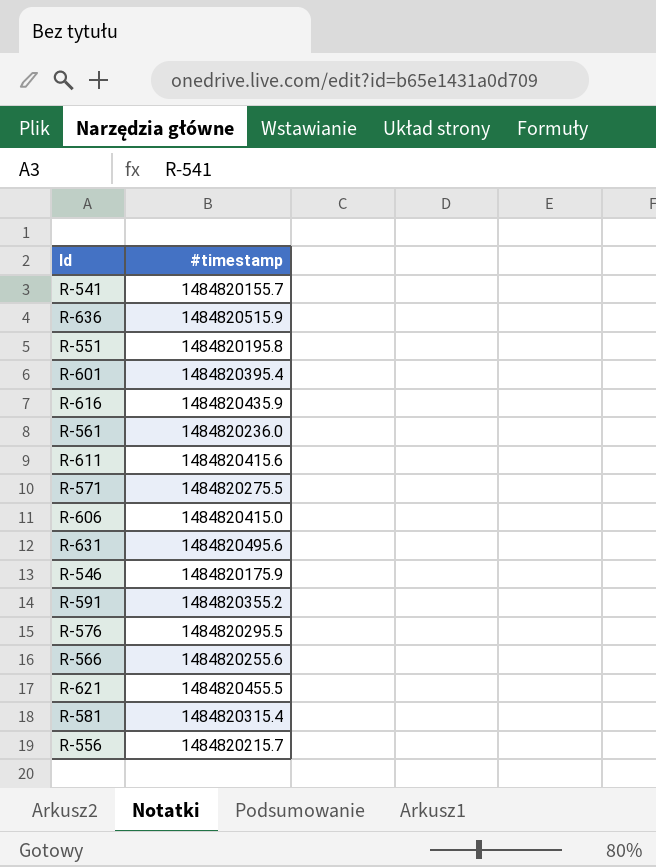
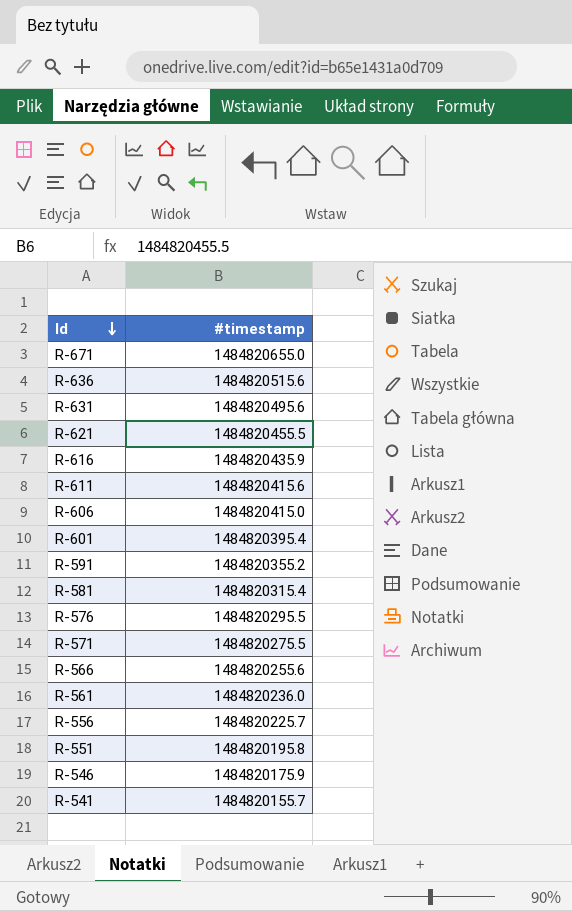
row order: none -> Id descending
row R-671: none -> 1484820655.0
R-636 | #timestamp: 1484820515.9 -> 1484820515.6
R-556 | #timestamp: 1484820215.7 -> 1484820225.7

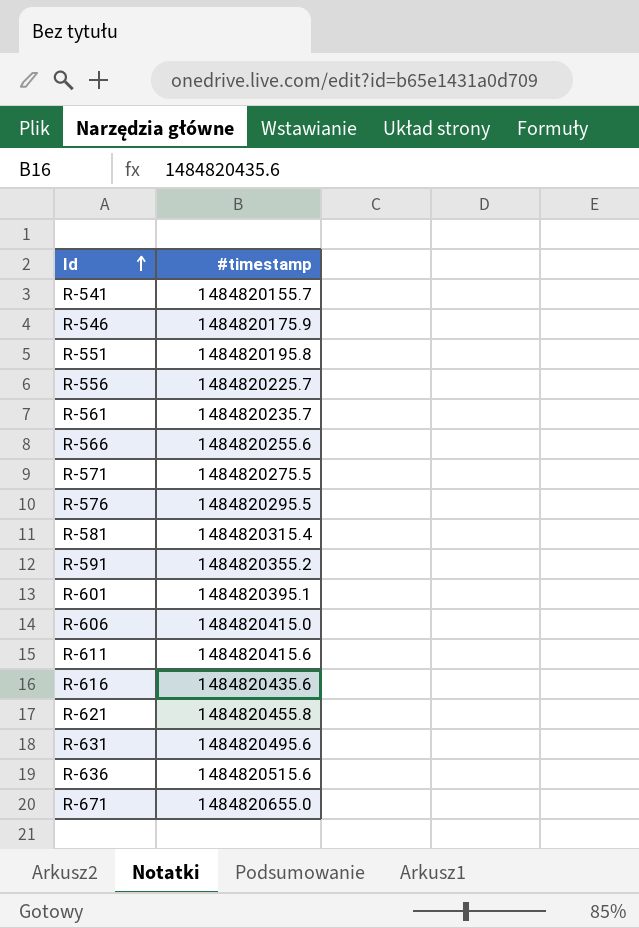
row order: Id descending -> Id ascending
R-561 | #timestamp: 1484820236.0 -> 1484820235.7
R-601 | #timestamp: 1484820395.4 -> 1484820395.1
R-616 | #timestamp: 1484820435.9 -> 1484820435.6
R-621 | #timestamp: 1484820455.5 -> 1484820455.8

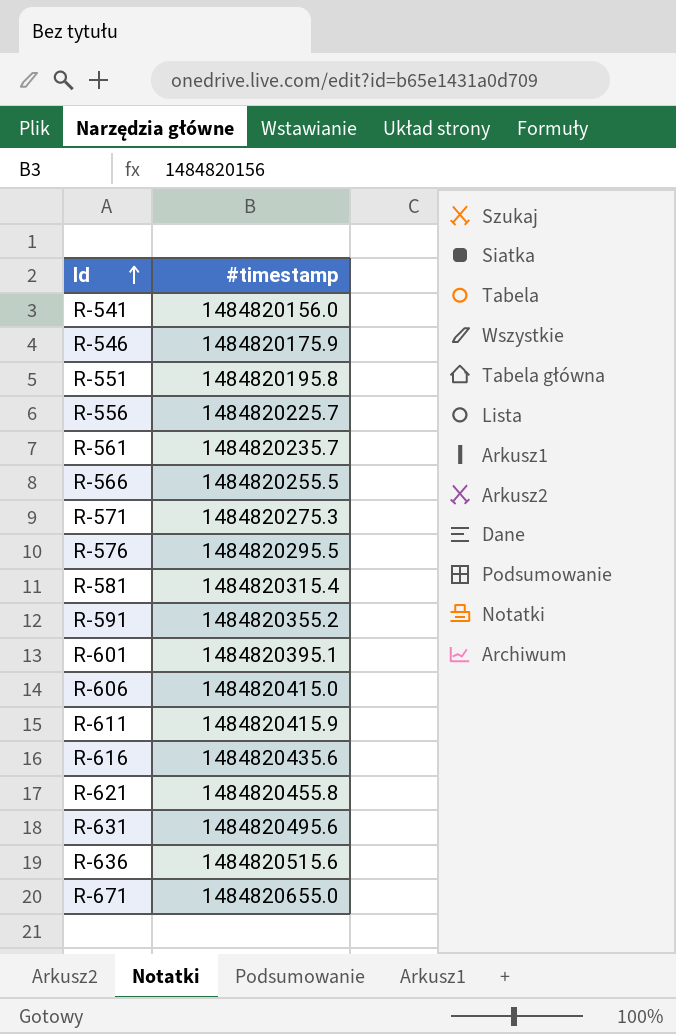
R-541 | #timestamp: 1484820155.7 -> 1484820156.0
R-566 | #timestamp: 1484820255.6 -> 1484820255.5
R-571 | #timestamp: 1484820275.5 -> 1484820275.3
R-611 | #timestamp: 1484820415.6 -> 1484820415.9

